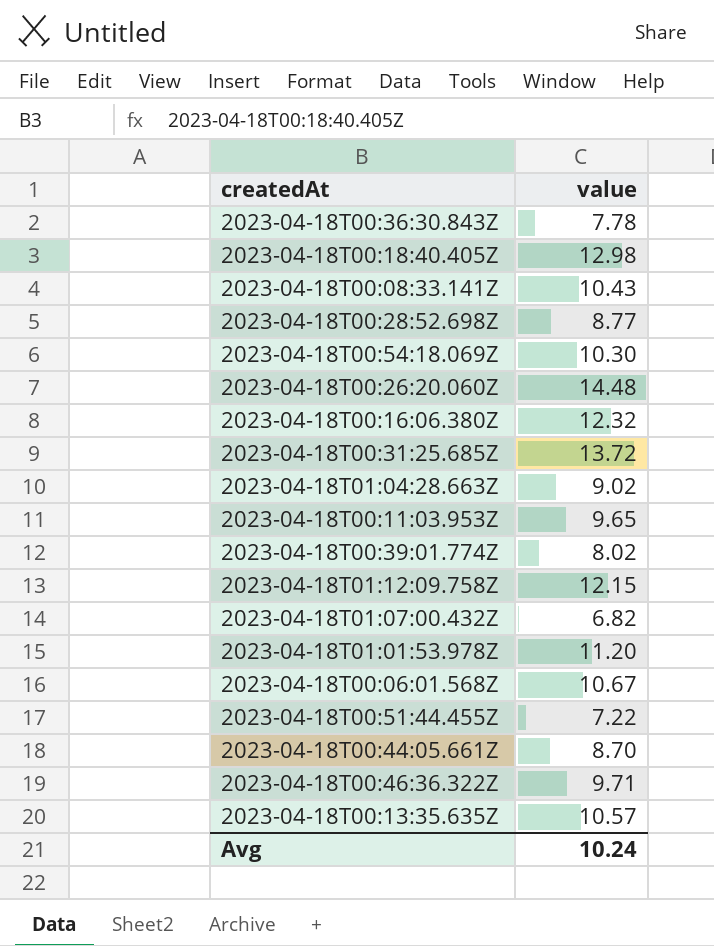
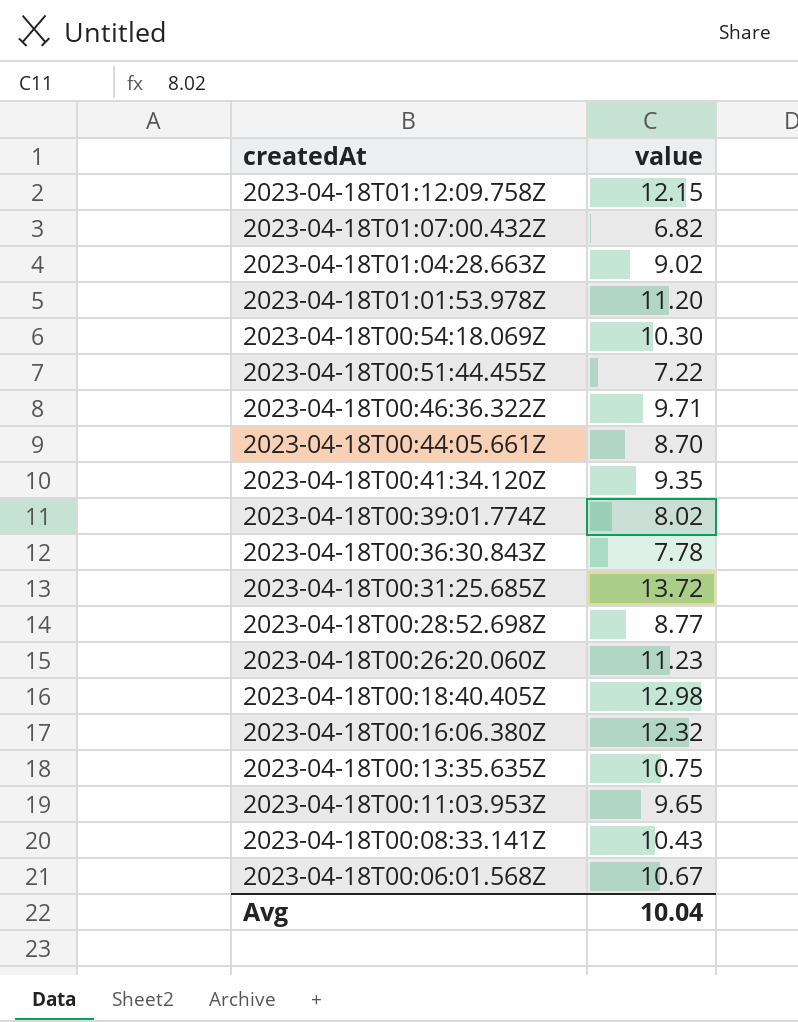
row order: none -> createdAt descending
row 2023-04-18T00:41:34.120Z: none -> 9.35
2023-04-18T00:26:20.060Z | value: 14.48 -> 11.23
2023-04-18T00:13:35.635Z | value: 10.57 -> 10.75
Avg | value: 10.24 -> 10.04

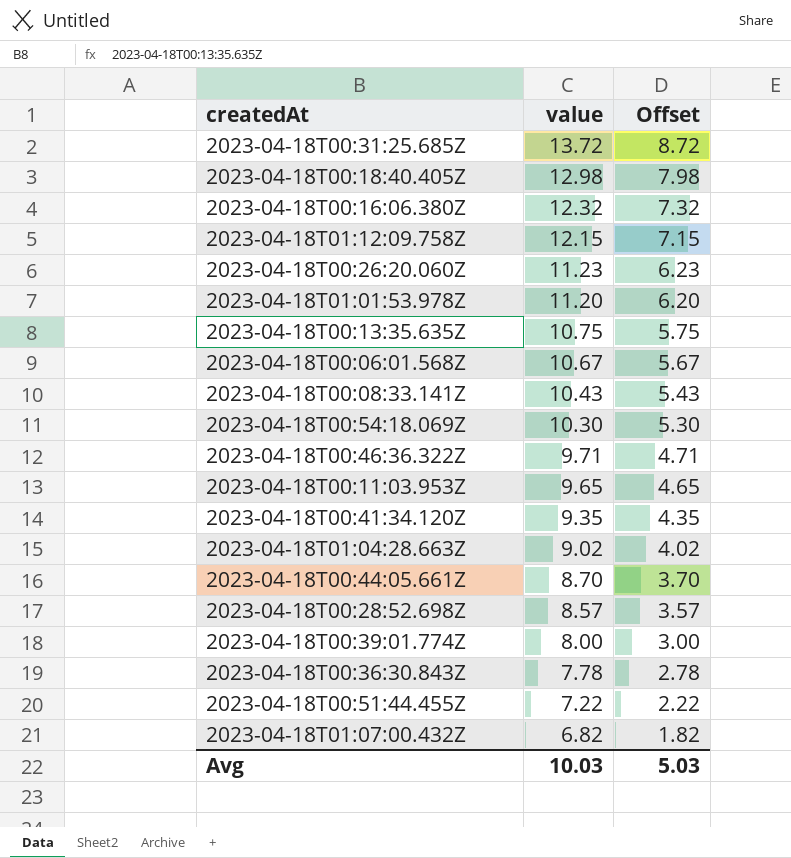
row order: createdAt descending -> value descending
column Offset | formula: none -> [value] - 5
2023-04-18T00:28:52.698Z | value: 8.77 -> 8.57
2023-04-18T00:39:01.774Z | value: 8.02 -> 8.00
Avg | value: 10.04 -> 10.03

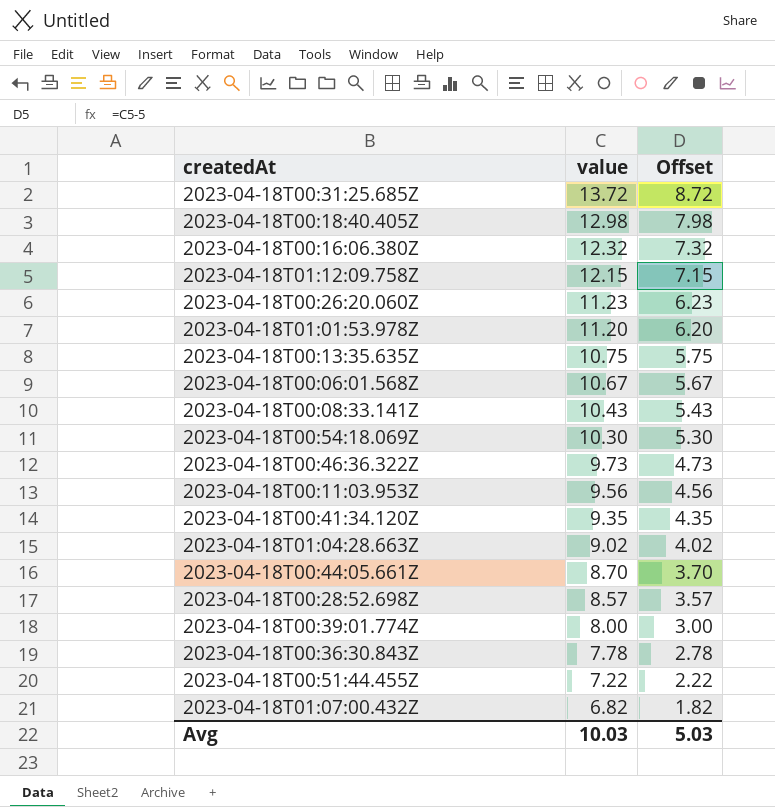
2023-04-18T00:46:36.322Z | value: 9.71 -> 9.73
2023-04-18T00:46:36.322Z | Offset: 4.71 -> 4.73
2023-04-18T00:11:03.953Z | value: 9.65 -> 9.56
2023-04-18T00:11:03.953Z | Offset: 4.65 -> 4.56

